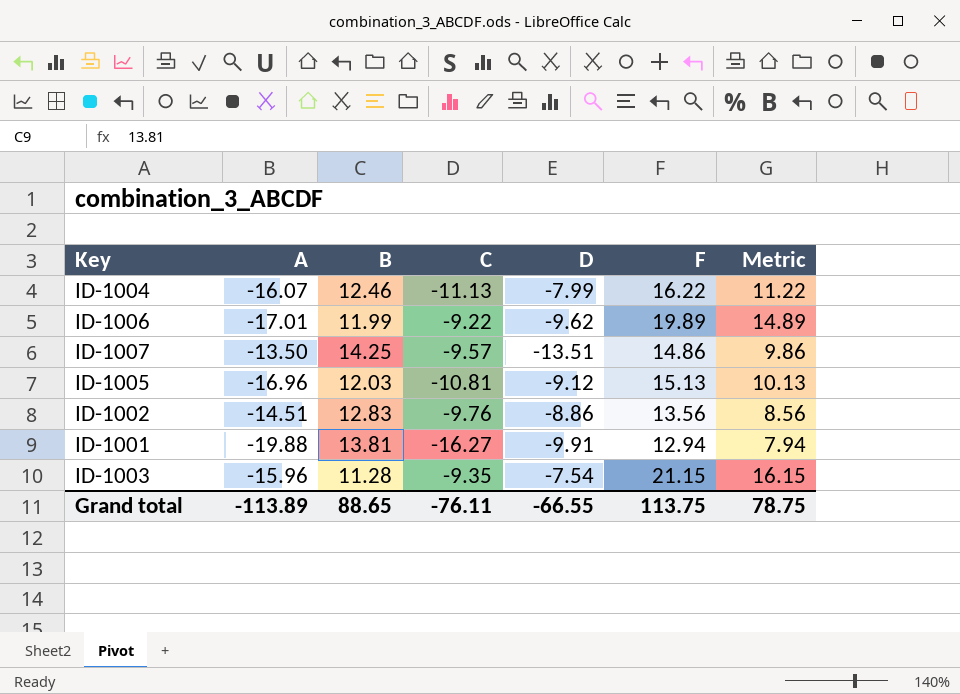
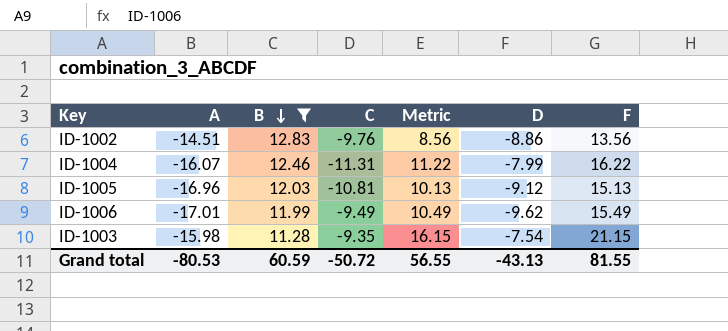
filter: none -> B <= 12.83
row order: none -> B descending
column Metric | position: 7 -> 5
ID-1004 | C: -11.13 -> -11.31
ID-1006 | C: -9.22 -> -9.49
ID-1006 | Metric: 14.89 -> 10.49
ID-1006 | F: 19.89 -> 15.49
ID-1003 | A: -15.96 -> -15.98
Grand total | A: -113.89 -> -80.53
Grand total | B: 88.65 -> 60.59
Grand total | C: -76.11 -> -50.72
Grand total | Metric: 78.75 -> 56.55
Grand total | D: -66.55 -> -43.13
Grand total | F: 113.75 -> 81.55

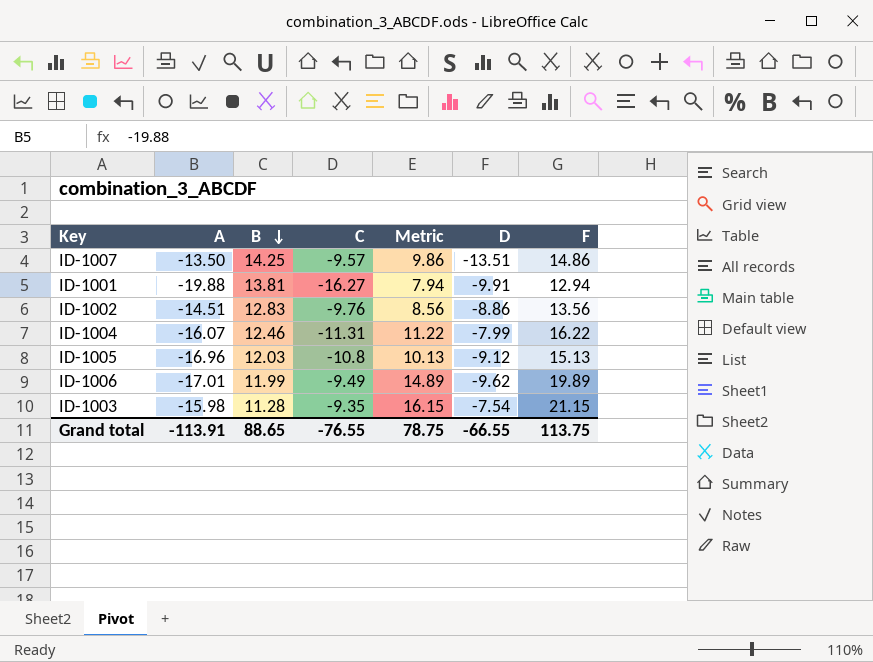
filter: B <= 12.83 -> none
ID-1005 | C: -10.81 -> -10.8
ID-1006 | Metric: 10.49 -> 14.89
ID-1006 | F: 15.49 -> 19.89
Grand total | A: -80.53 -> -113.91
Grand total | B: 60.59 -> 88.65
Grand total | C: -50.72 -> -76.55
Grand total | Metric: 56.55 -> 78.75
Grand total | D: -43.13 -> -66.55
Grand total | F: 81.55 -> 113.75

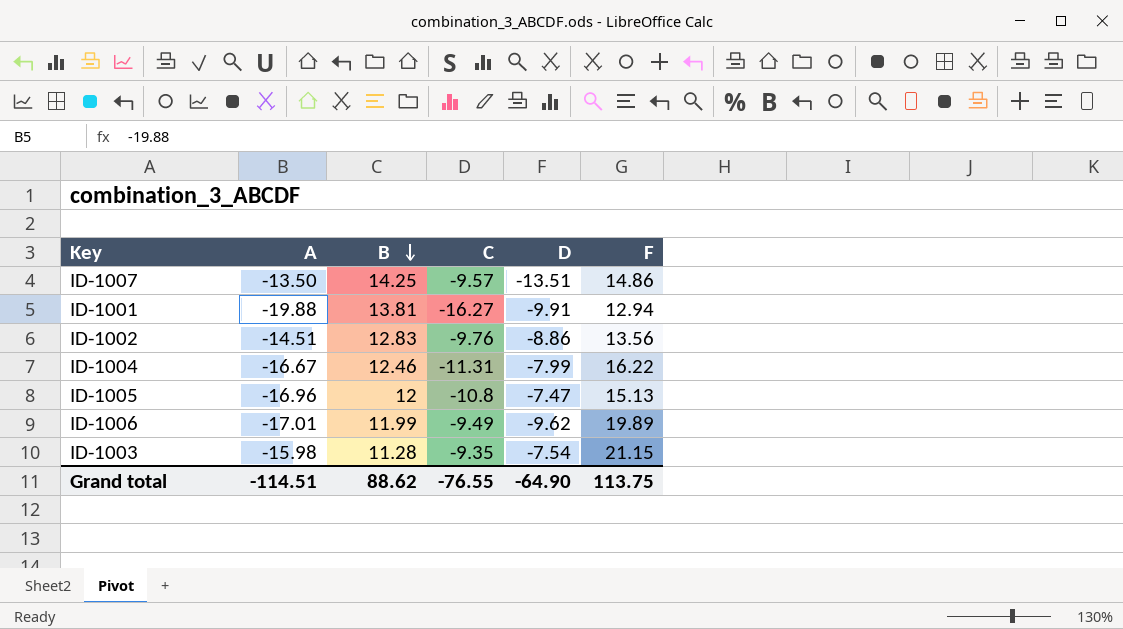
column Metric | formula: [F] - 5 -> none
ID-1004 | A: -16.07 -> -16.67
ID-1005 | B: 12.03 -> 12
ID-1005 | D: -9.12 -> -7.47
Grand total | A: -113.91 -> -114.51
Grand total | B: 88.65 -> 88.62
Grand total | D: -66.55 -> -64.90

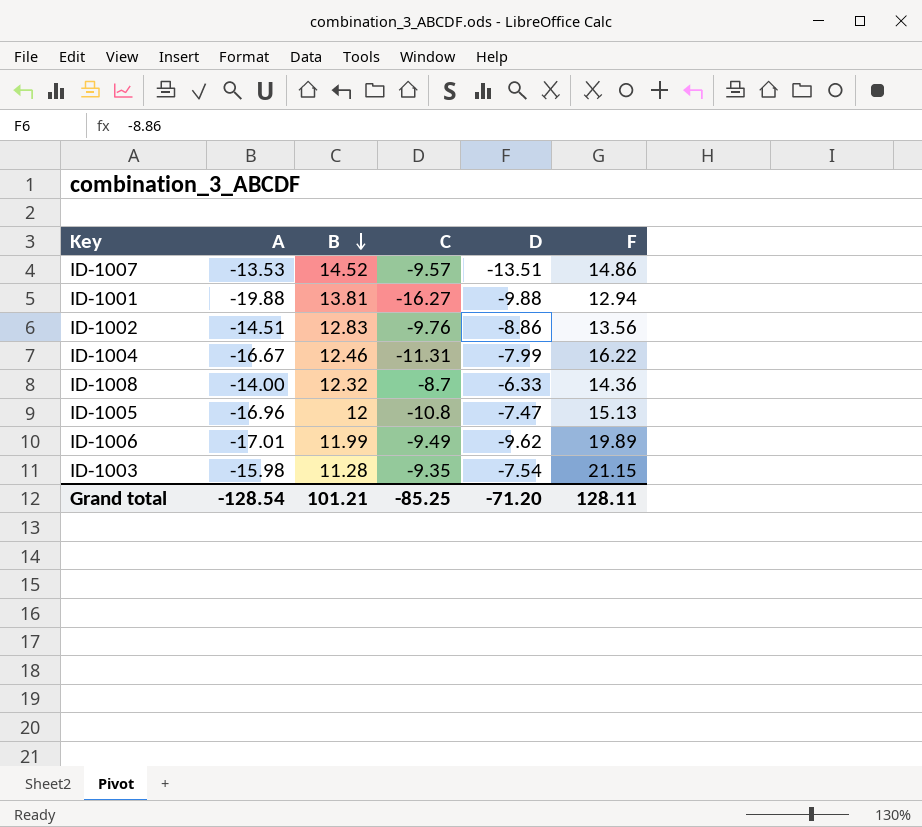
ID-1007 | A: -13.50 -> -13.53
ID-1007 | B: 14.25 -> 14.52
ID-1001 | D: -9.91 -> -9.88
row ID-1008: none -> -14.00 | 12.32 | -8.7 | -6.33 | 14.36
Grand total | A: -114.51 -> -128.54
Grand total | B: 88.62 -> 101.21
Grand total | C: -76.55 -> -85.25
Grand total | D: -64.90 -> -71.20
Grand total | F: 113.75 -> 128.11

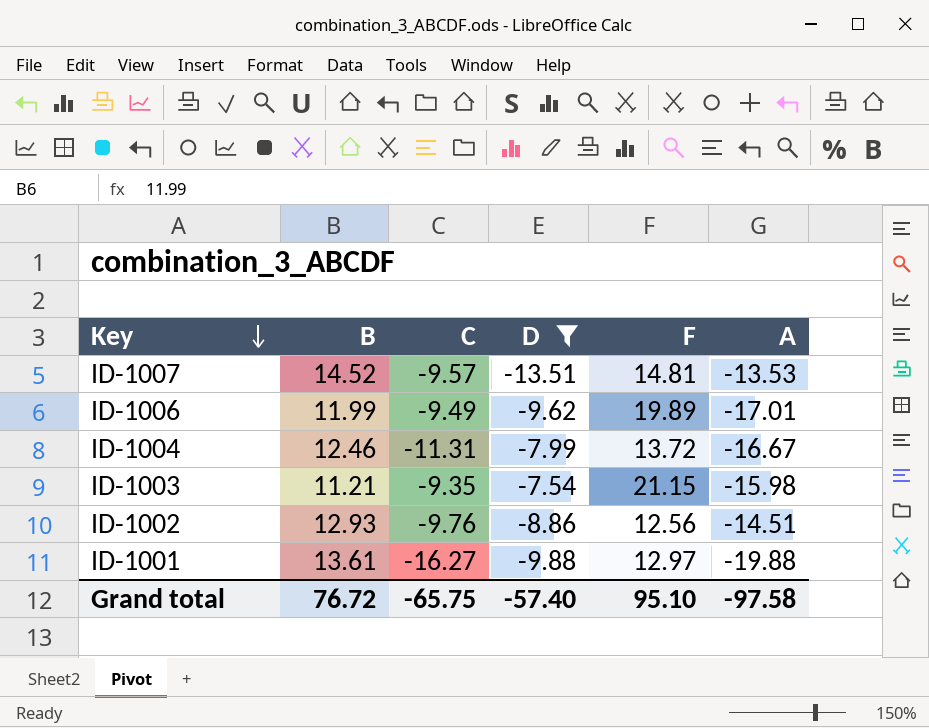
filter: none -> D <= -7.54
row order: B descending -> Key descending
column A | position: 2 -> 6
ID-1007 | F: 14.86 -> 14.81
ID-1004 | F: 16.22 -> 13.72
ID-1003 | B: 11.28 -> 11.21
ID-1002 | B: 12.83 -> 12.93
ID-1002 | F: 13.56 -> 12.56
ID-1001 | B: 13.81 -> 13.61
ID-1001 | F: 12.94 -> 12.97
Grand total | B: 101.21 -> 76.72
Grand total | C: -85.25 -> -65.75
Grand total | D: -71.20 -> -57.40
Grand total | F: 128.11 -> 95.10
Grand total | A: -128.54 -> -97.58

